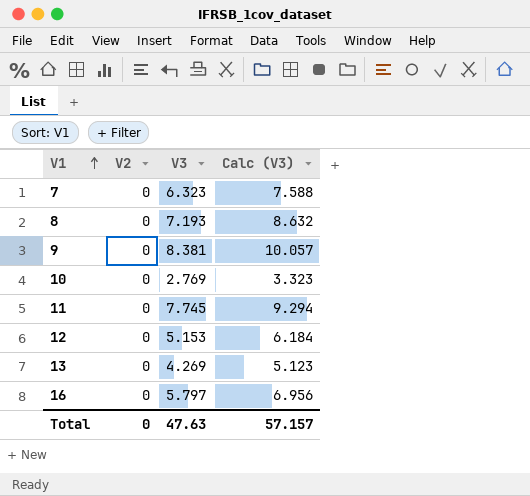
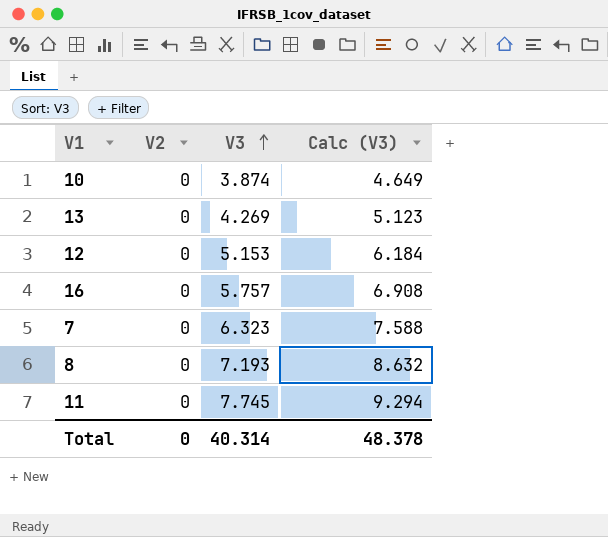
row order: V1 ascending -> V3 ascending
row 9: 0 | 8.381 | 10.057 -> none
10 | V3: 2.769 -> 3.874
10 | Calc (V3): 3.323 -> 4.649
16 | V3: 5.797 -> 5.757
16 | Calc (V3): 6.956 -> 6.908
Total | V3: 47.63 -> 40.314
Total | Calc (V3): 57.157 -> 48.378

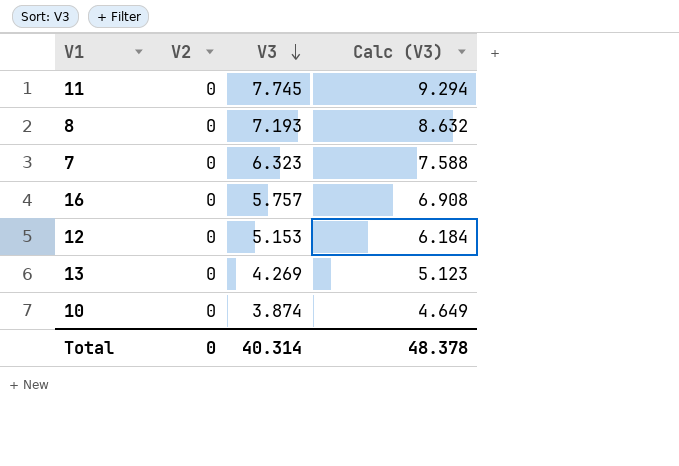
row order: V3 ascending -> V3 descending

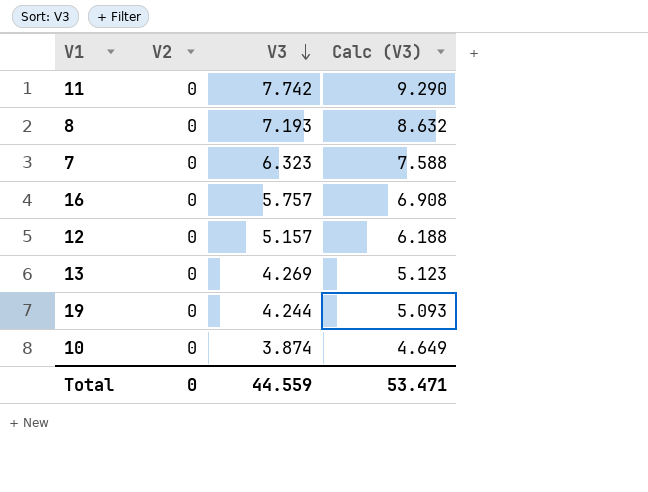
11 | V3: 7.745 -> 7.742
11 | Calc (V3): 9.294 -> 9.290
12 | V3: 5.153 -> 5.157
12 | Calc (V3): 6.184 -> 6.188
row 19: none -> 0 | 4.244 | 5.093
Total | V3: 40.314 -> 44.559
Total | Calc (V3): 48.378 -> 53.471

